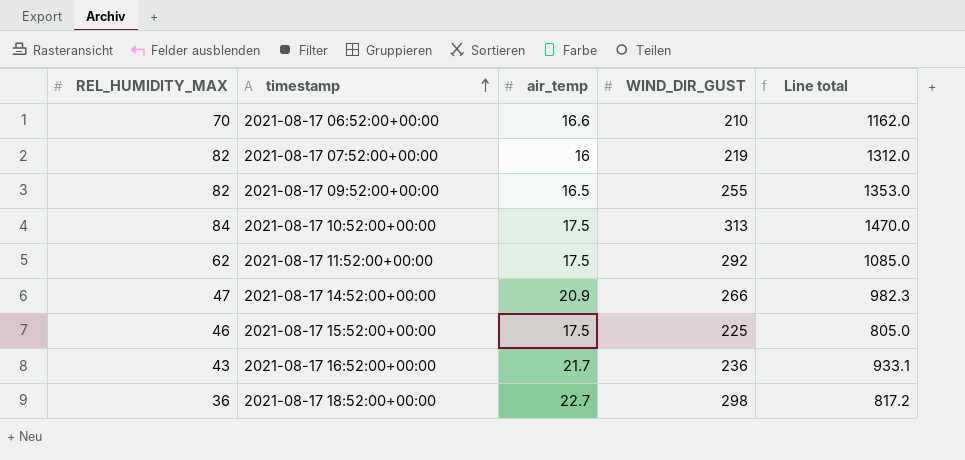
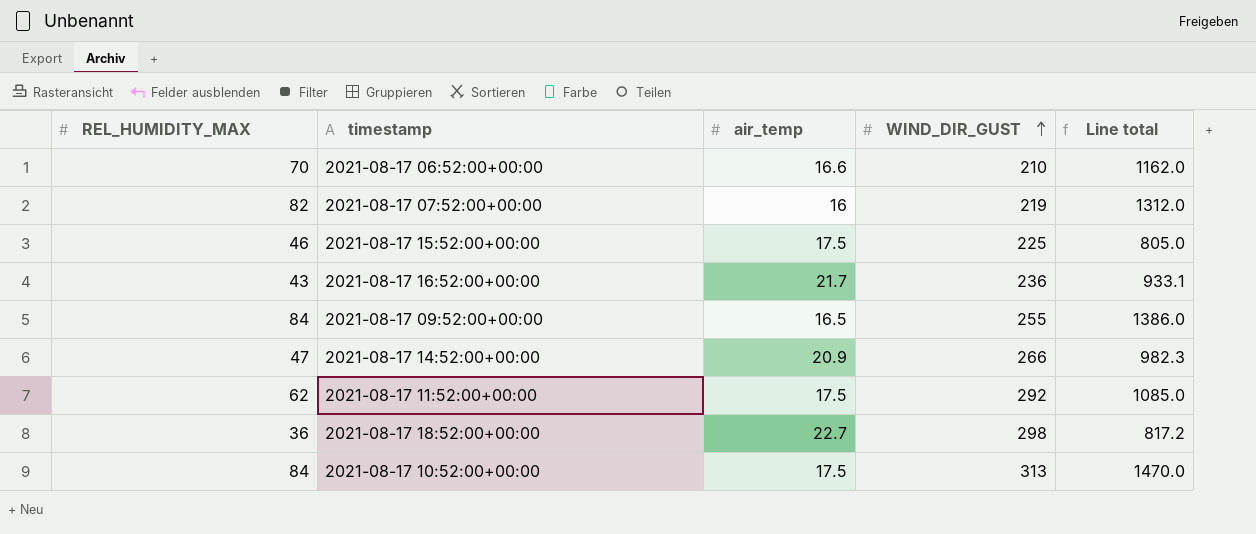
row order: timestamp ascending -> WIND_DIR_GUST ascending
2021-08-17 09:52:00+00:00 | REL_HUMIDITY_MAX: 82 -> 84
2021-08-17 09:52:00+00:00 | Line total: 1353.0 -> 1386.0

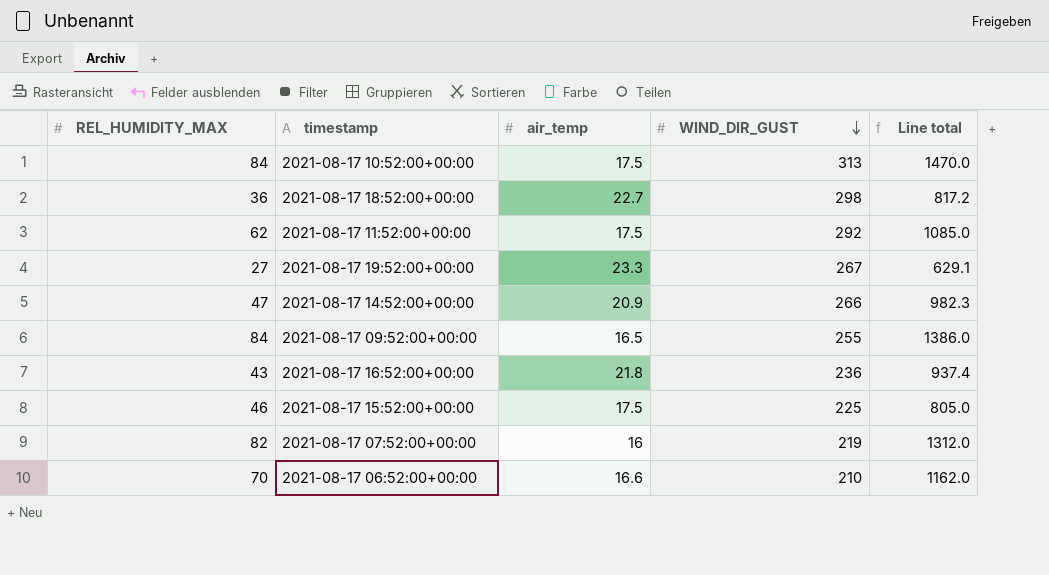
row order: WIND_DIR_GUST ascending -> WIND_DIR_GUST descending
row 2021-08-17 19:52:00+00:00: none -> 27 | 23.3 | 267 | 629.1
2021-08-17 16:52:00+00:00 | air_temp: 21.7 -> 21.8
2021-08-17 16:52:00+00:00 | Line total: 933.1 -> 937.4

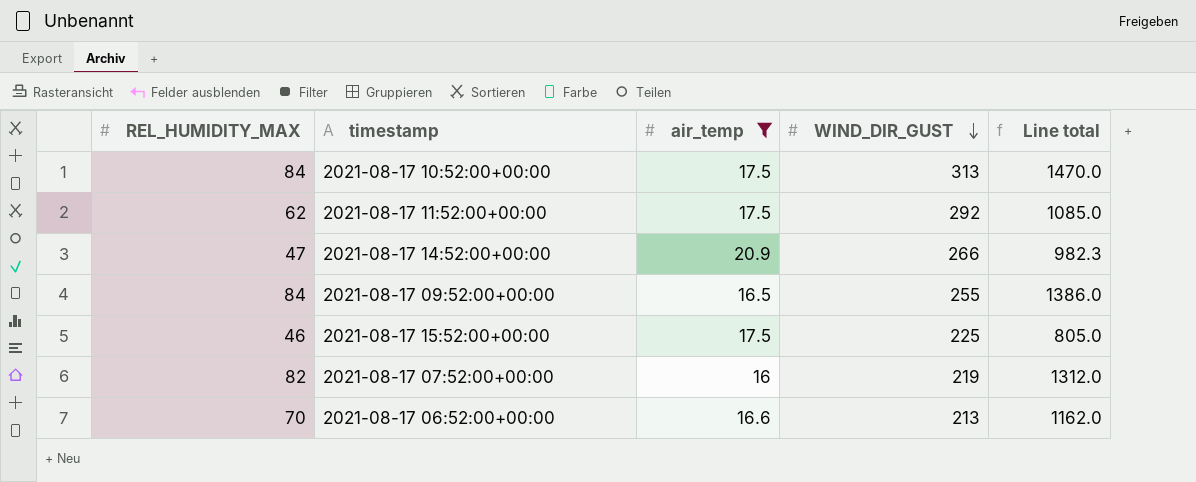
filter: none -> air_temp <= 20.9
2021-08-17 06:52:00+00:00 | WIND_DIR_GUST: 210 -> 213

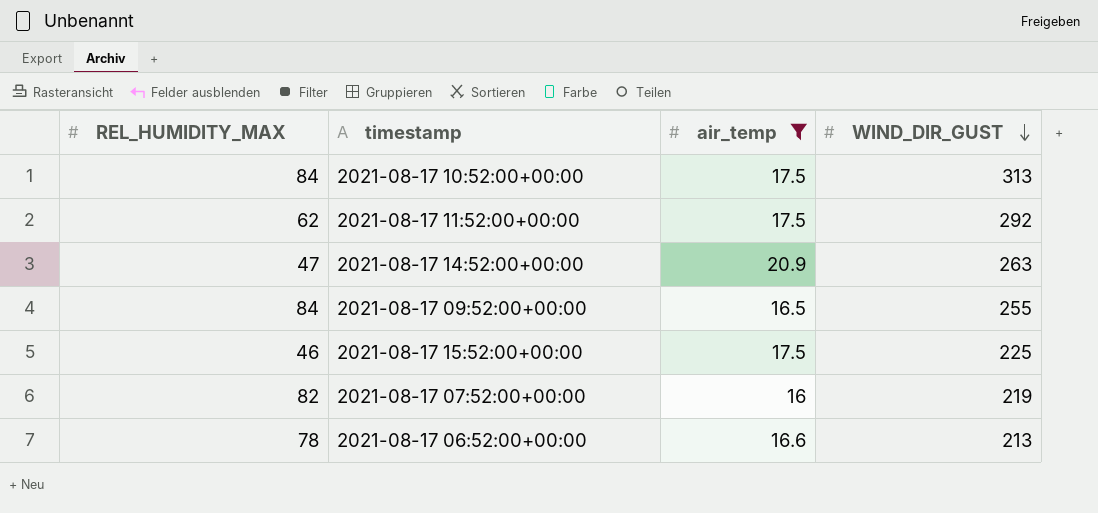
column Line total | formula: [REL_HUMIDITY_MAX] * [air_temp] -> none
2021-08-17 14:52:00+00:00 | WIND_DIR_GUST: 266 -> 263
2021-08-17 06:52:00+00:00 | REL_HUMIDITY_MAX: 70 -> 78

